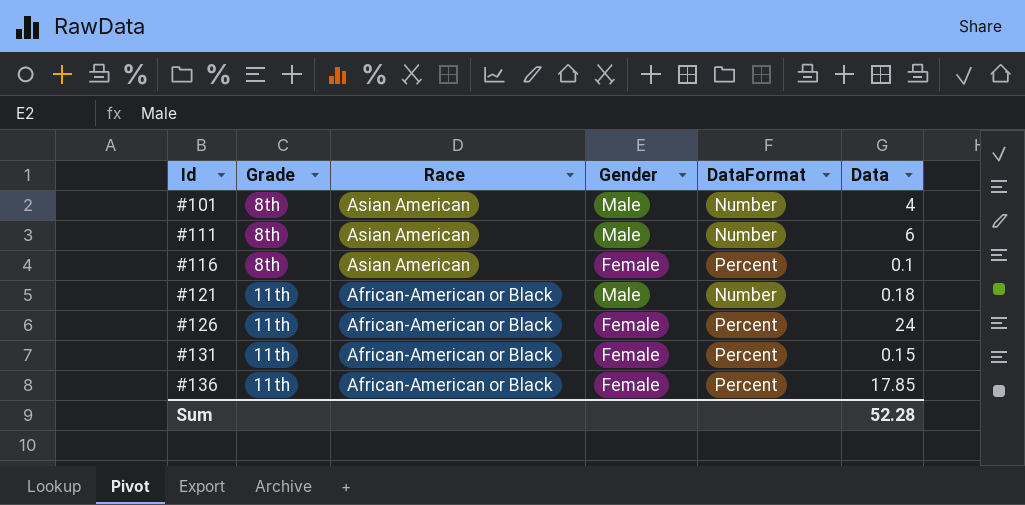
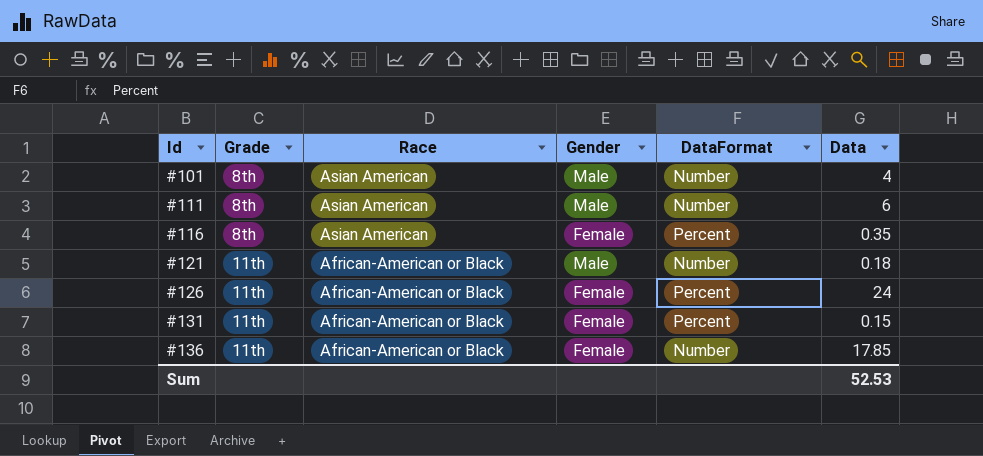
#116 | Data: 0.1 -> 0.35
#136 | DataFormat: Percent -> Number
Sum | Data: 52.28 -> 52.53

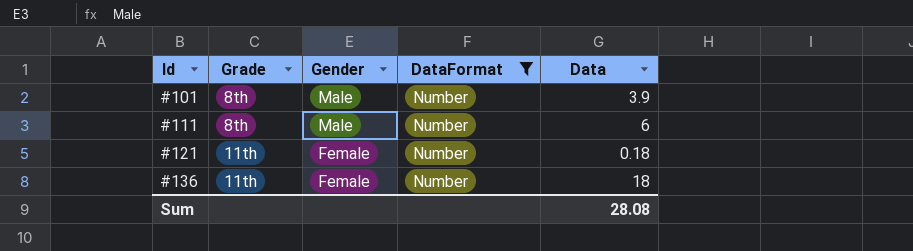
filter: none -> DataFormat = Number
column Race | position: 3 -> none
#101 | Data: 4 -> 3.9
#121 | Gender: Male -> Female
#136 | Data: 17.85 -> 18
Sum | Data: 52.53 -> 28.08

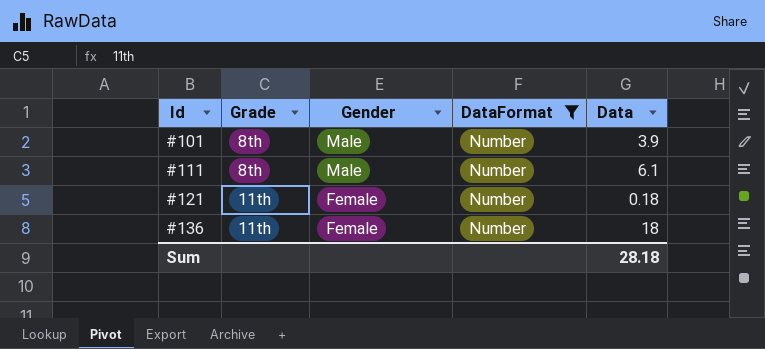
#111 | Data: 6 -> 6.1
Sum | Data: 28.08 -> 28.18

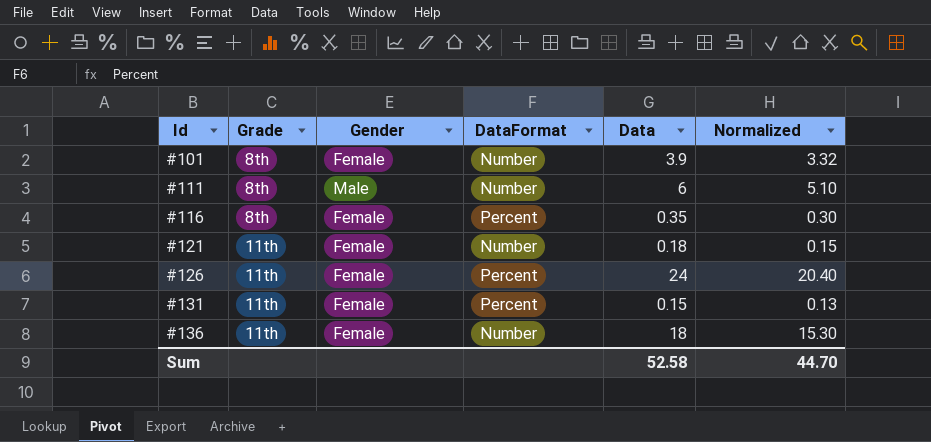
filter: DataFormat = Number -> none
column Normalized | formula: none -> [Data] * 0.85
#101 | Gender: Male -> Female
#111 | Data: 6.1 -> 6
Sum | Data: 28.18 -> 52.58

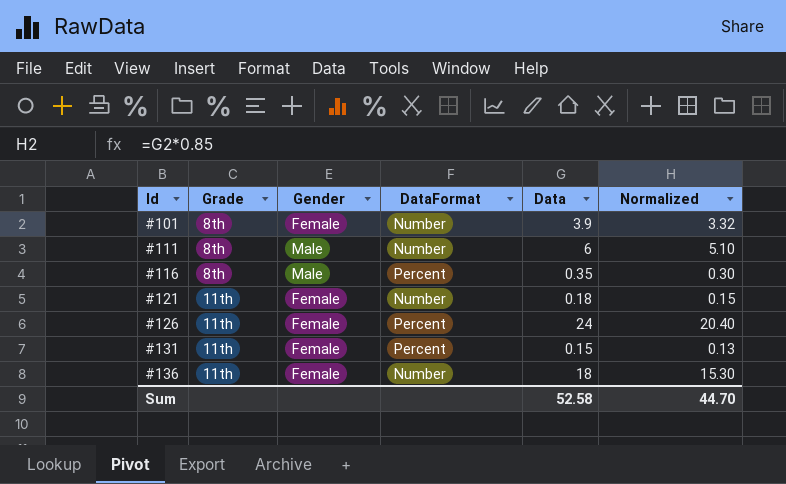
#116 | Gender: Female -> Male

